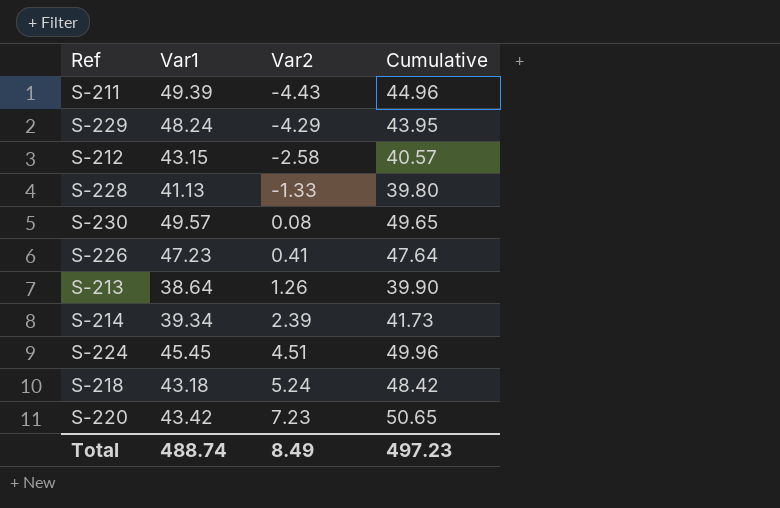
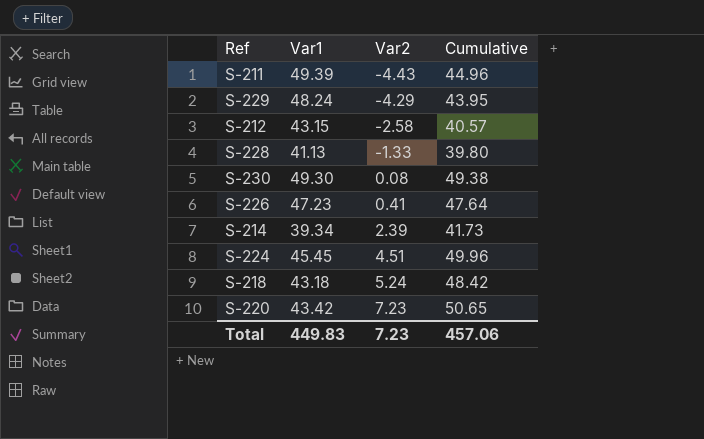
row S-213: 38.64 | 1.26 | 39.90 -> none
S-230 | Var1: 49.57 -> 49.30
S-230 | Cumulative: 49.65 -> 49.38
Total | Var1: 488.74 -> 449.83
Total | Var2: 8.49 -> 7.23
Total | Cumulative: 497.23 -> 457.06

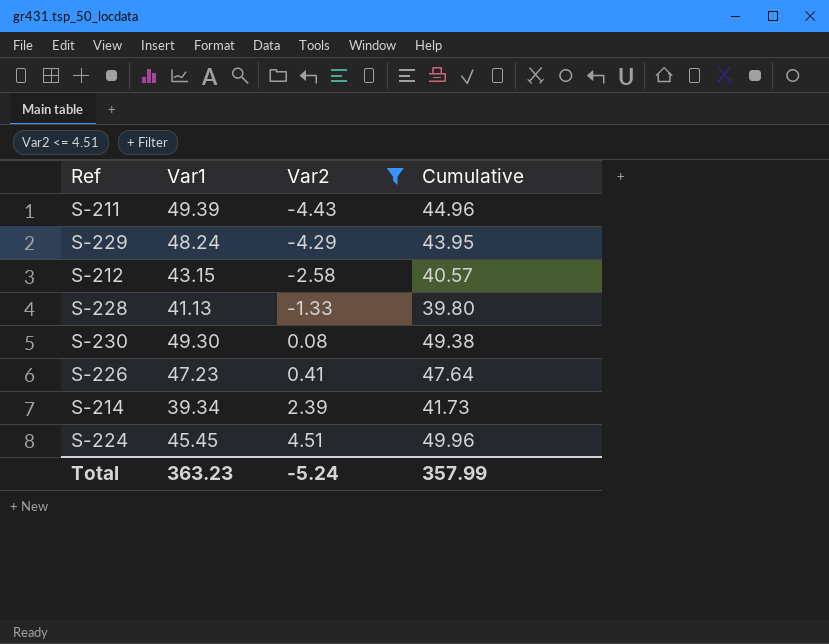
filter: none -> Var2 <= 4.51
Total | Var1: 449.83 -> 363.23
Total | Var2: 7.23 -> -5.24
Total | Cumulative: 457.06 -> 357.99

